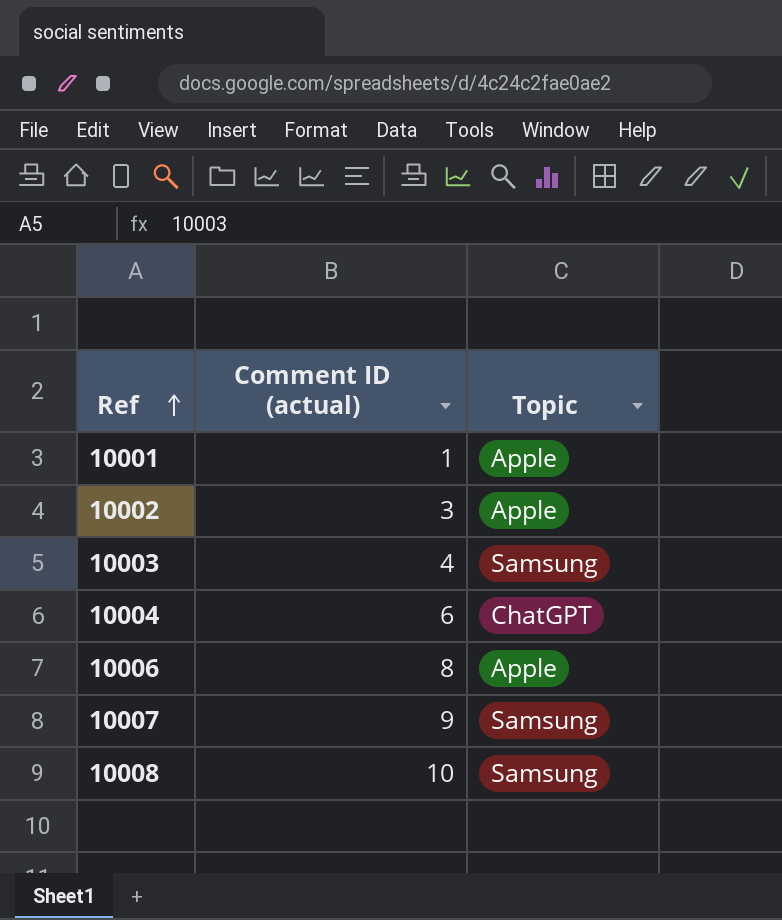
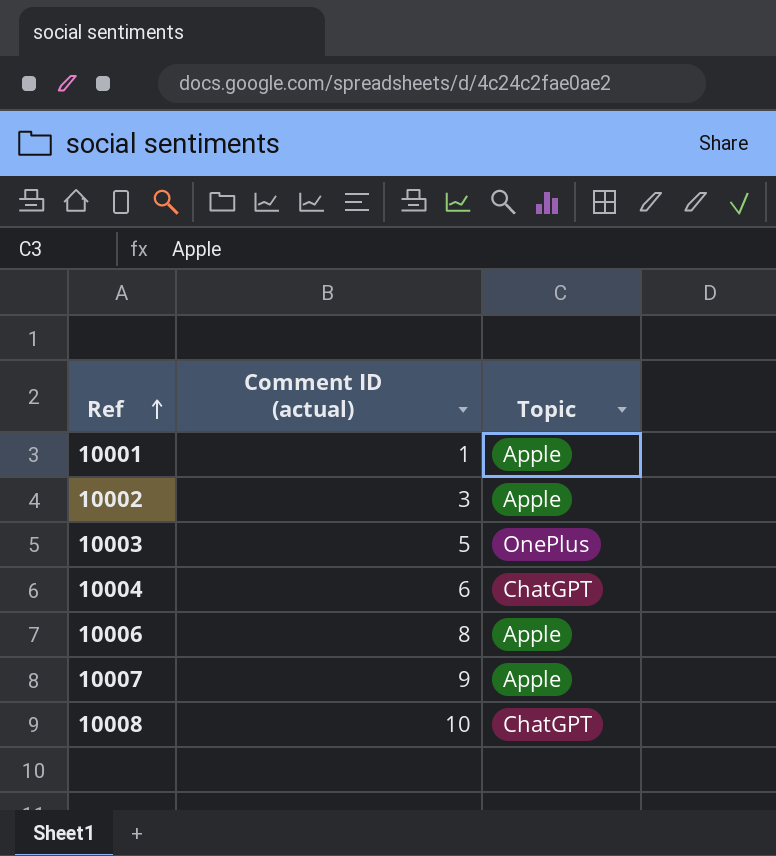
10003 | Comment ID (actual): 4 -> 5
10003 | Topic: Samsung -> OnePlus
10007 | Topic: Samsung -> Apple
10008 | Topic: Samsung -> ChatGPT

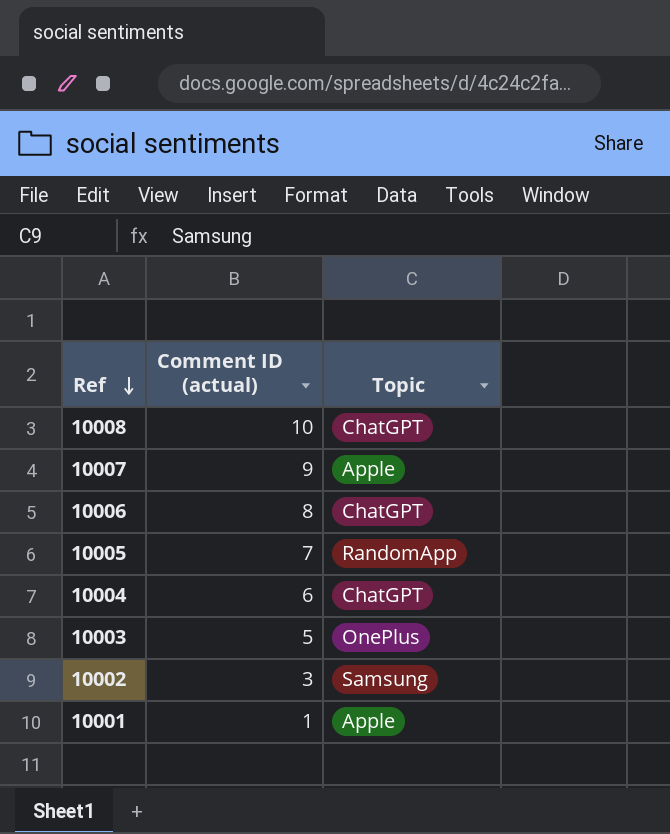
row order: Ref ascending -> Ref descending
10006 | Topic: Apple -> ChatGPT
row 10005: none -> 7 | RandomApp
10002 | Topic: Apple -> Samsung

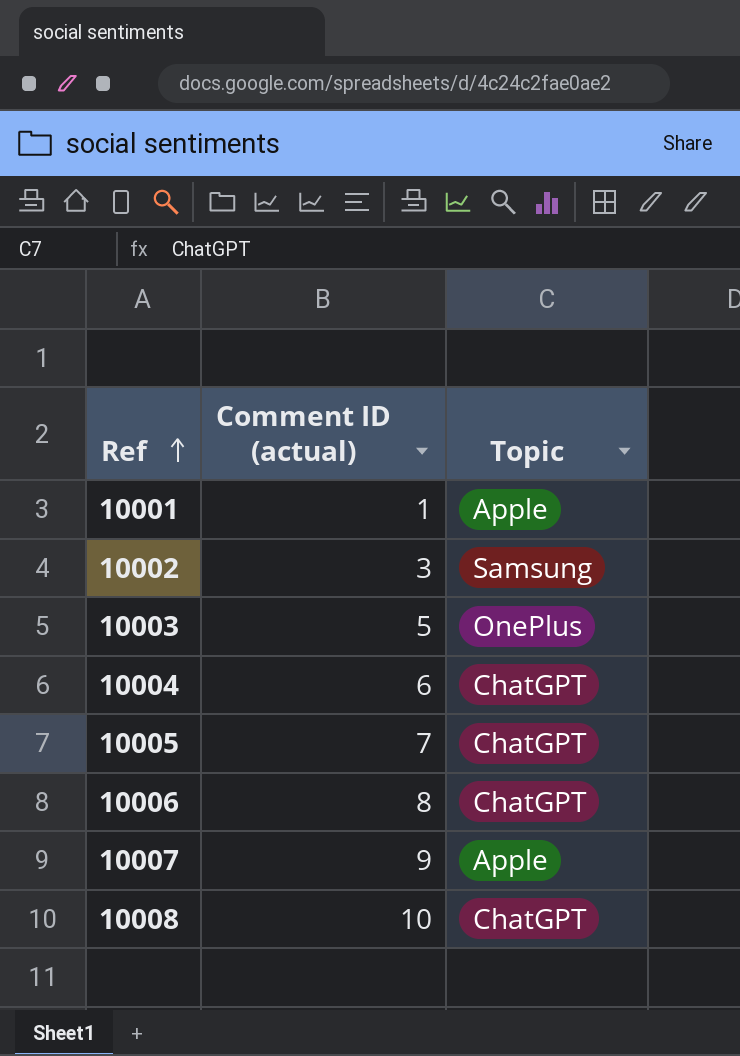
row order: Ref descending -> Ref ascending
10005 | Topic: RandomApp -> ChatGPT

